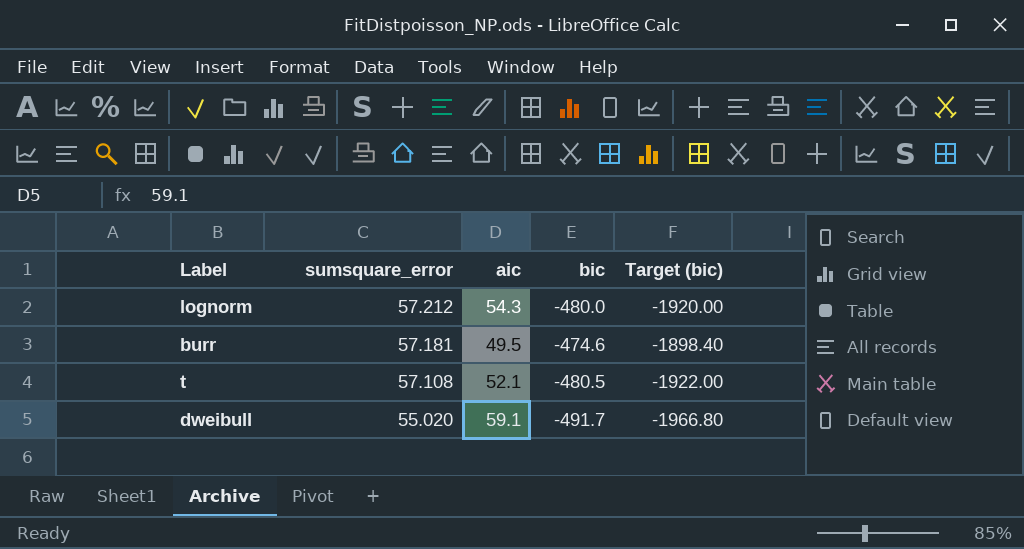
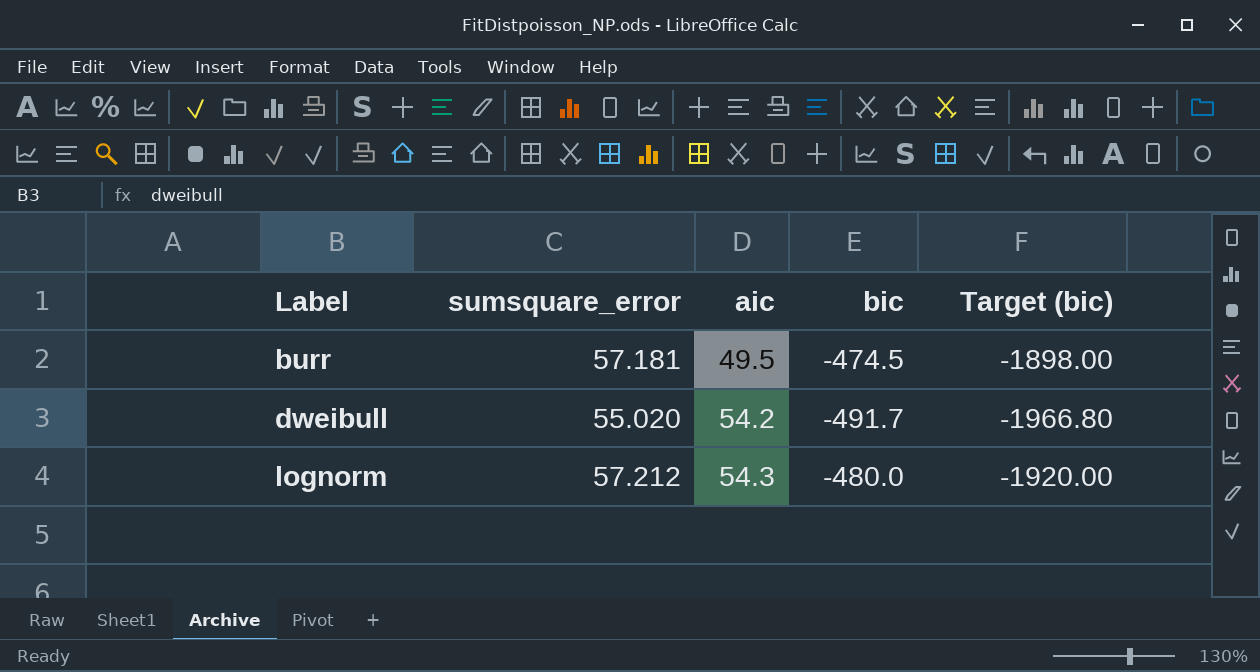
row order: sumsquare_error descending -> Label ascending
row t: 57.108 | 52.1 | -480.5 | -1922.00 -> none
burr | bic: -474.6 -> -474.5
burr | Target (bic): -1898.40 -> -1898.00
dweibull | aic: 59.1 -> 54.2

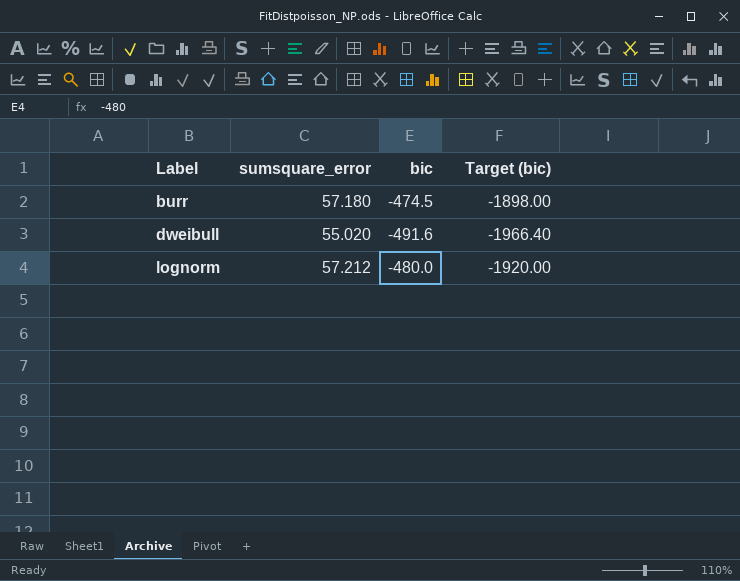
column aic | position: 3 -> none
burr | sumsquare_error: 57.181 -> 57.180
dweibull | bic: -491.7 -> -491.6
dweibull | Target (bic): -1966.80 -> -1966.40

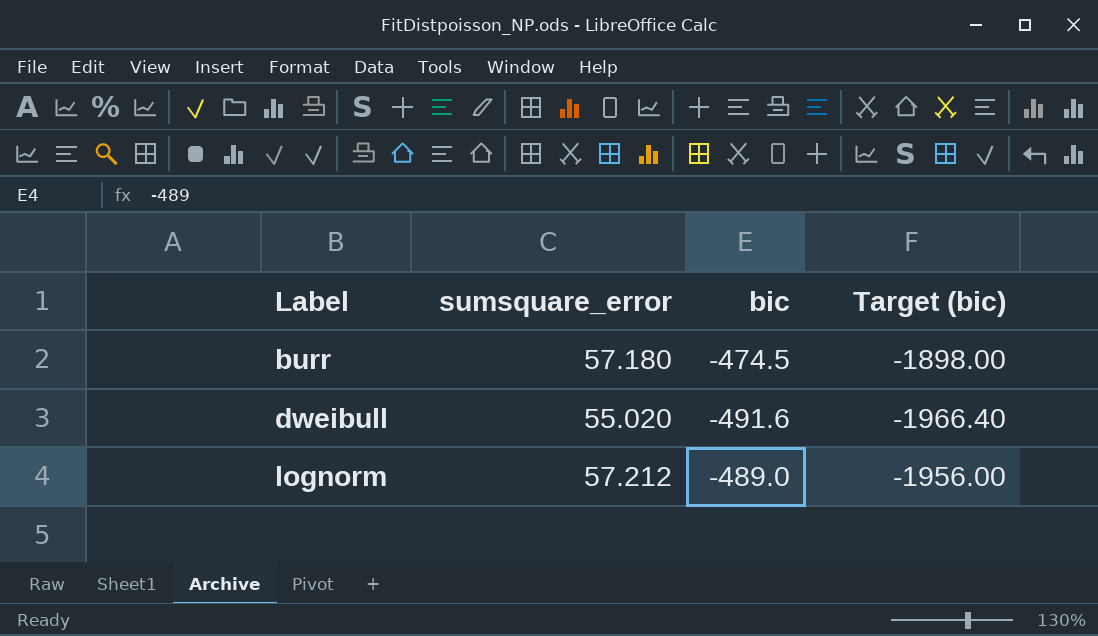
lognorm | bic: -480.0 -> -489.0
lognorm | Target (bic): -1920.00 -> -1956.00

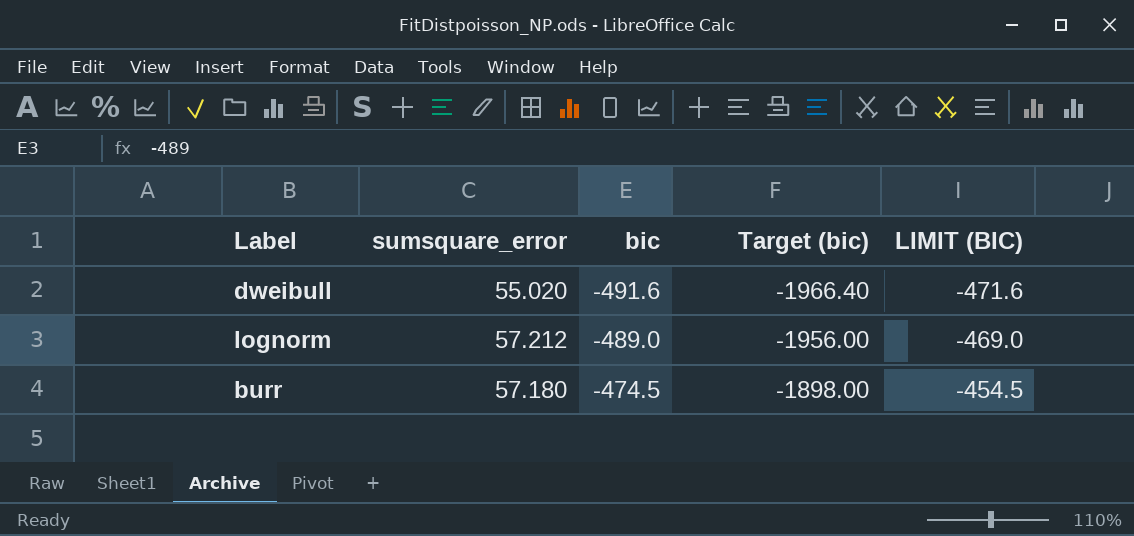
row order: Label ascending -> bic ascending
column LIMIT (BIC) | formula: none -> [bic] + 20

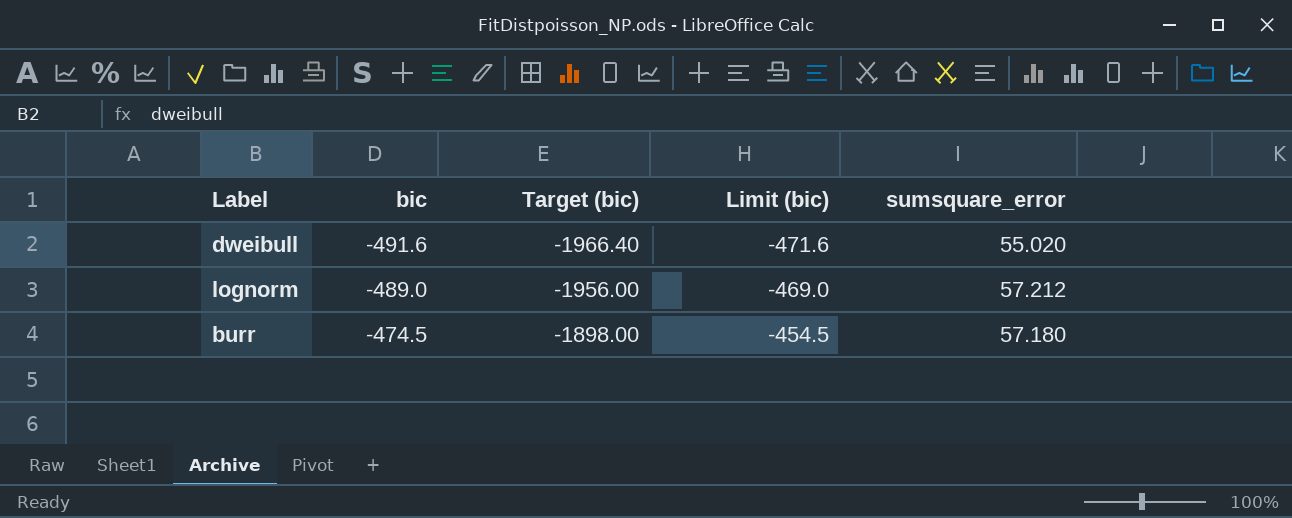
column name: LIMIT (BIC) -> Limit (bic)
column sumsquare_error | position: 2 -> 5

